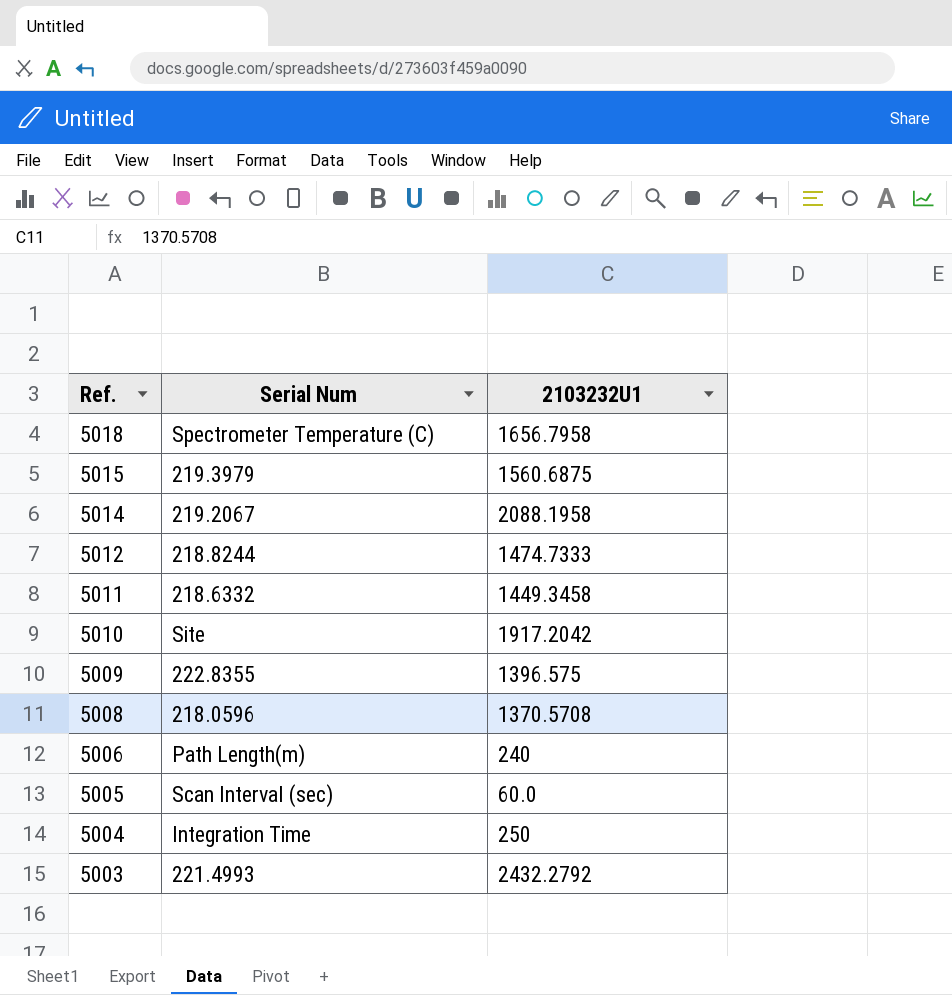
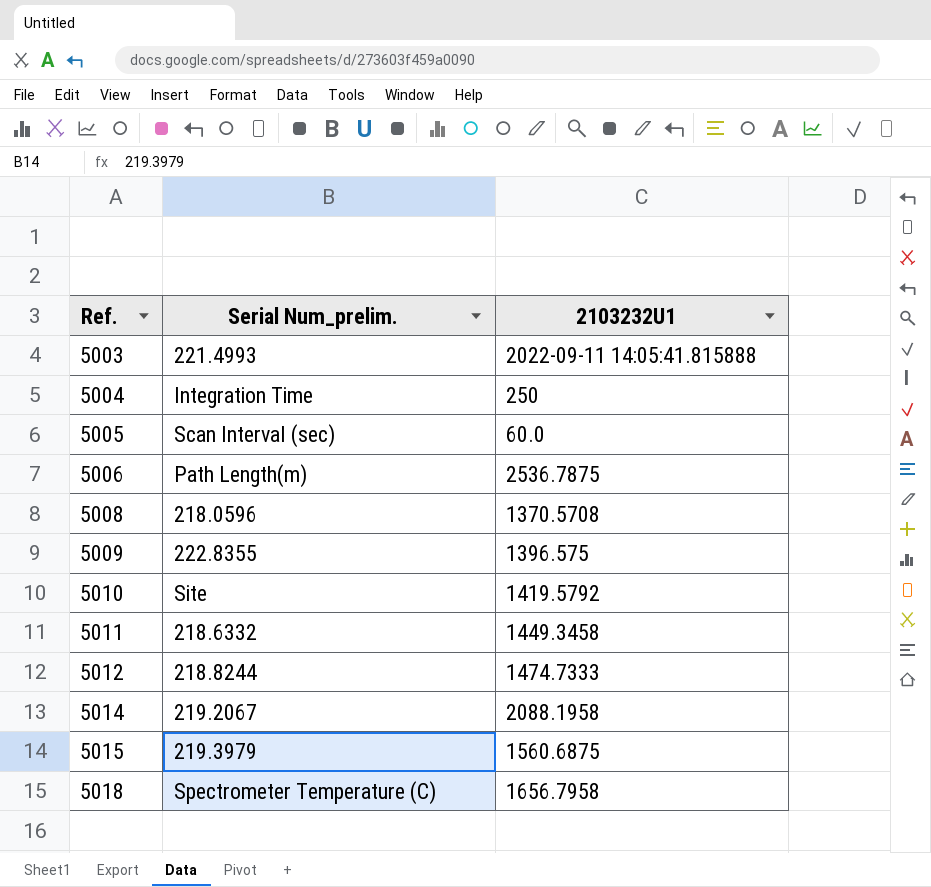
row order: Ref. descending -> Ref. ascending
column name: Serial Num -> Serial Num_prelim.
5003 | 2103232U1: 2432.2792 -> 2022-09-11 14:05:41.815888
5006 | 2103232U1: 240 -> 2536.7875
5010 | 2103232U1: 1917.2042 -> 1419.5792

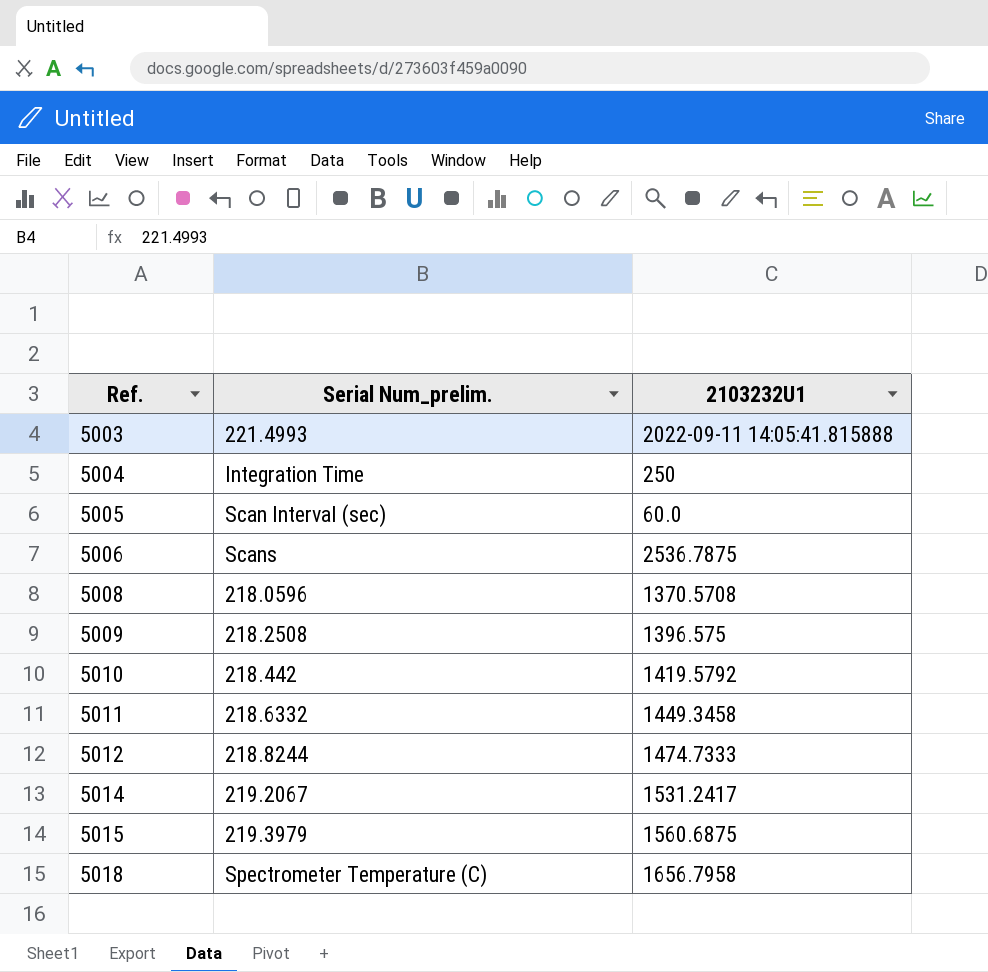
5006 | Serial Num_prelim.: Path Length(m) -> Scans
5009 | Serial Num_prelim.: 222.8355 -> 218.2508
5010 | Serial Num_prelim.: Site -> 218.442
5014 | 2103232U1: 2088.1958 -> 1531.2417

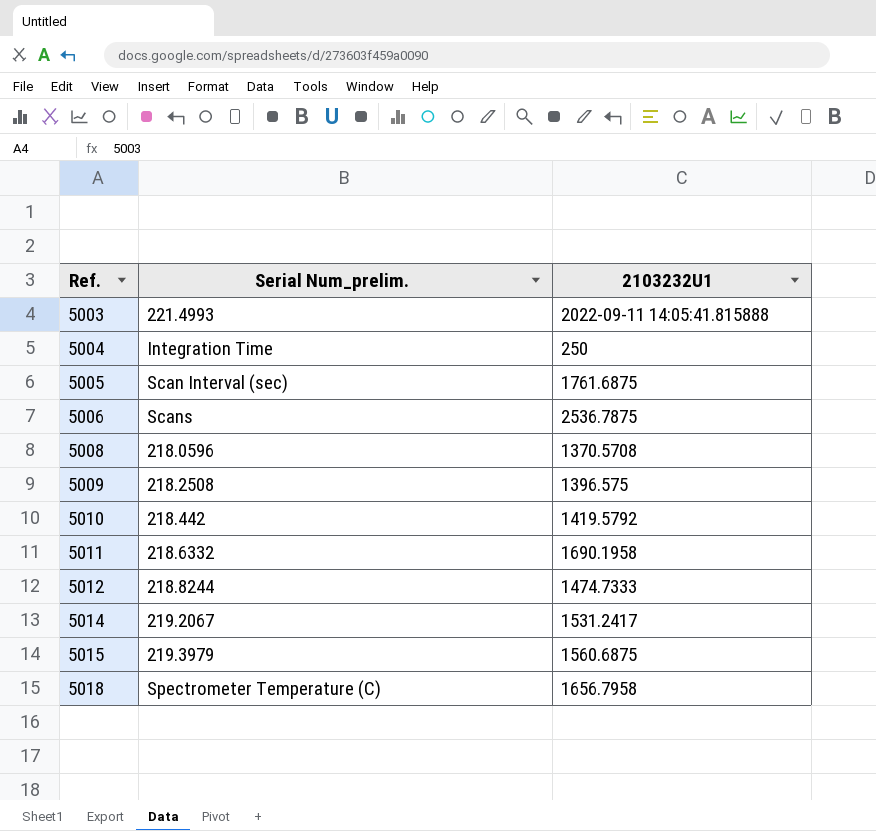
5005 | 2103232U1: 60.0 -> 1761.6875
5011 | 2103232U1: 1449.3458 -> 1690.1958

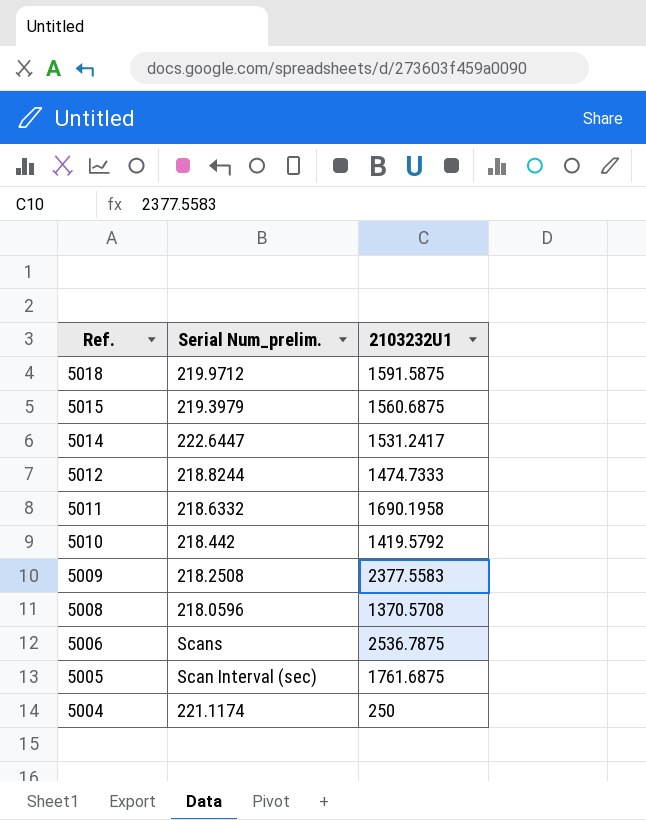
row order: Ref. ascending -> Ref. descending
row 5003: 221.4993 | 2022-09-11 14:05:41.815888 -> none
5018 | Serial Num_prelim.: Spectrometer Temperature (C) -> 219.9712
5018 | 2103232U1: 1656.7958 -> 1591.5875
5014 | Serial Num_prelim.: 219.2067 -> 222.6447
5009 | 2103232U1: 1396.575 -> 2377.5583
5004 | Serial Num_prelim.: Integration Time -> 221.1174

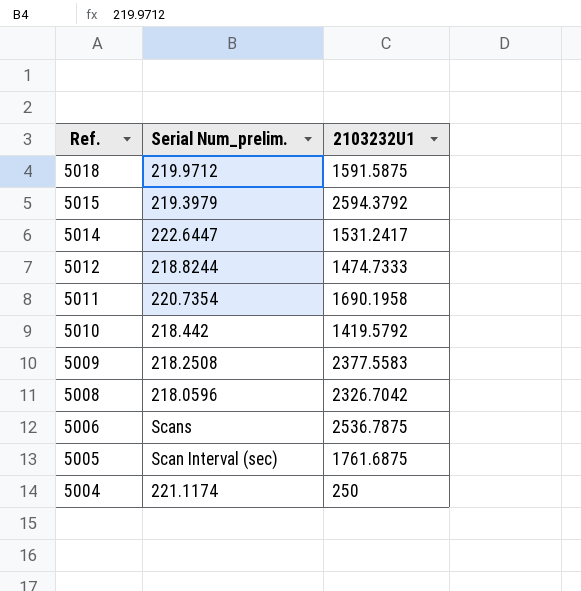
5015 | 2103232U1: 1560.6875 -> 2594.3792
5011 | Serial Num_prelim.: 218.6332 -> 220.7354
5008 | 2103232U1: 1370.5708 -> 2326.7042

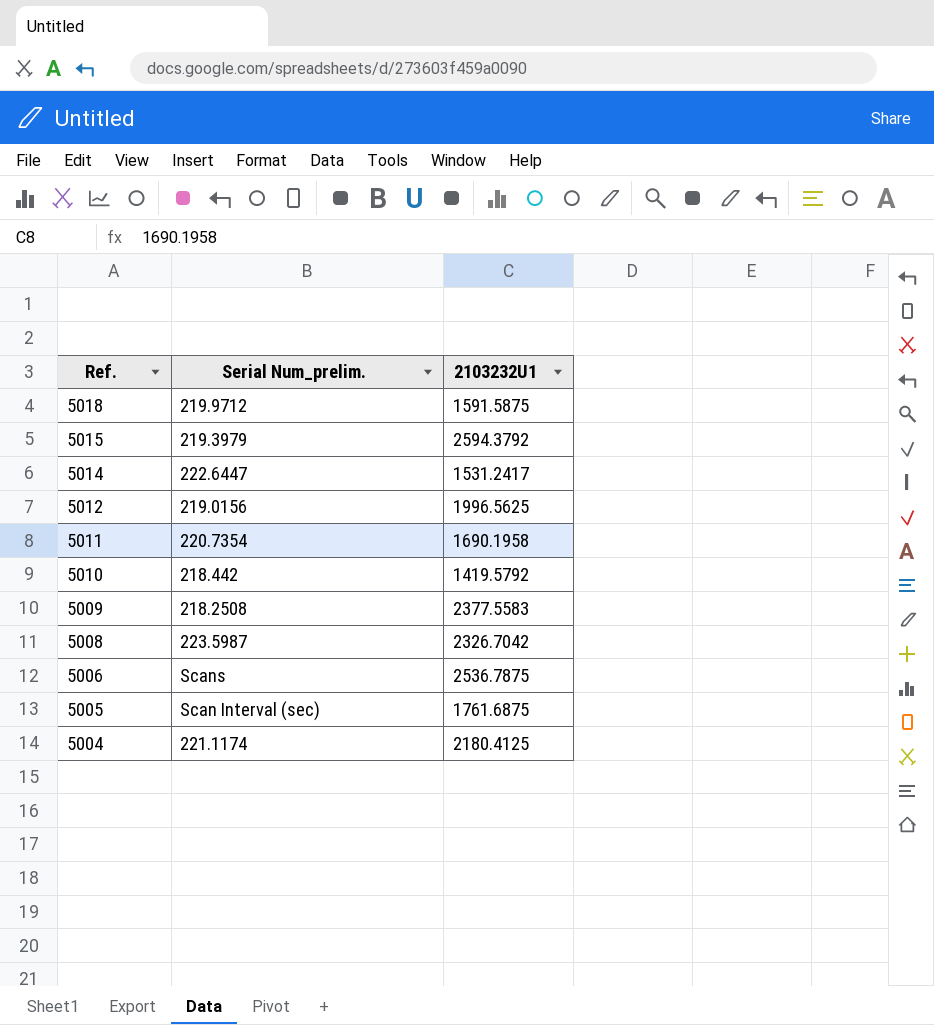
5012 | Serial Num_prelim.: 218.8244 -> 219.0156
5012 | 2103232U1: 1474.7333 -> 1996.5625
5008 | Serial Num_prelim.: 218.0596 -> 223.5987
5004 | 2103232U1: 250 -> 2180.4125

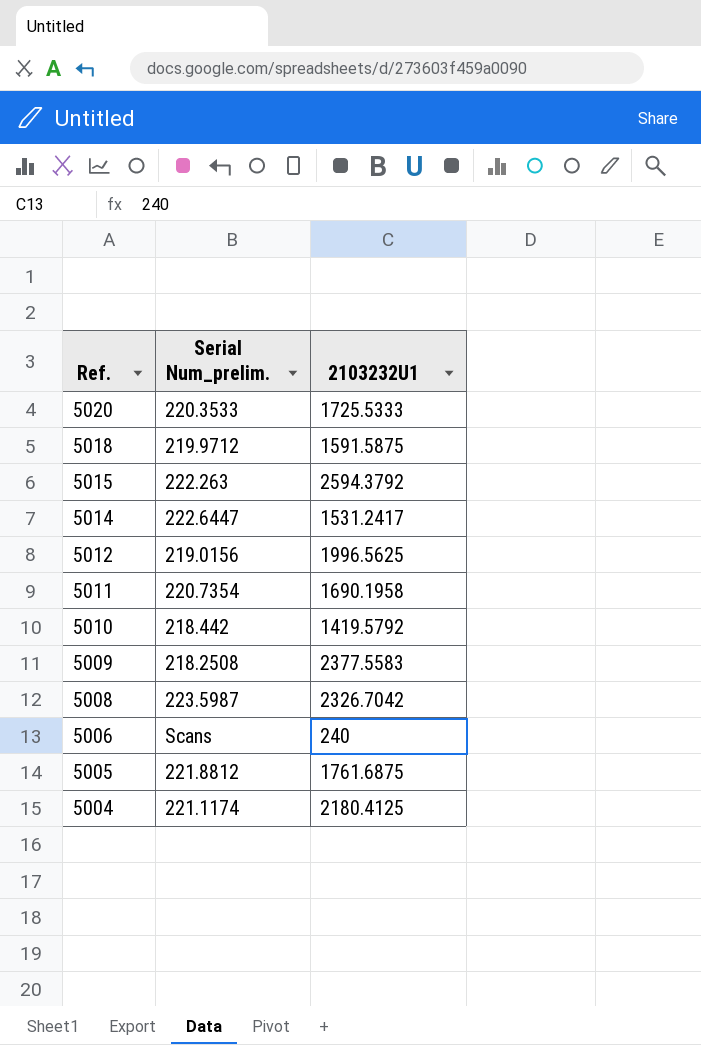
row 5020: none -> 220.3533 | 1725.5333
5015 | Serial Num_prelim.: 219.3979 -> 222.263
5006 | 2103232U1: 2536.7875 -> 240
5005 | Serial Num_prelim.: Scan Interval (sec) -> 221.8812

